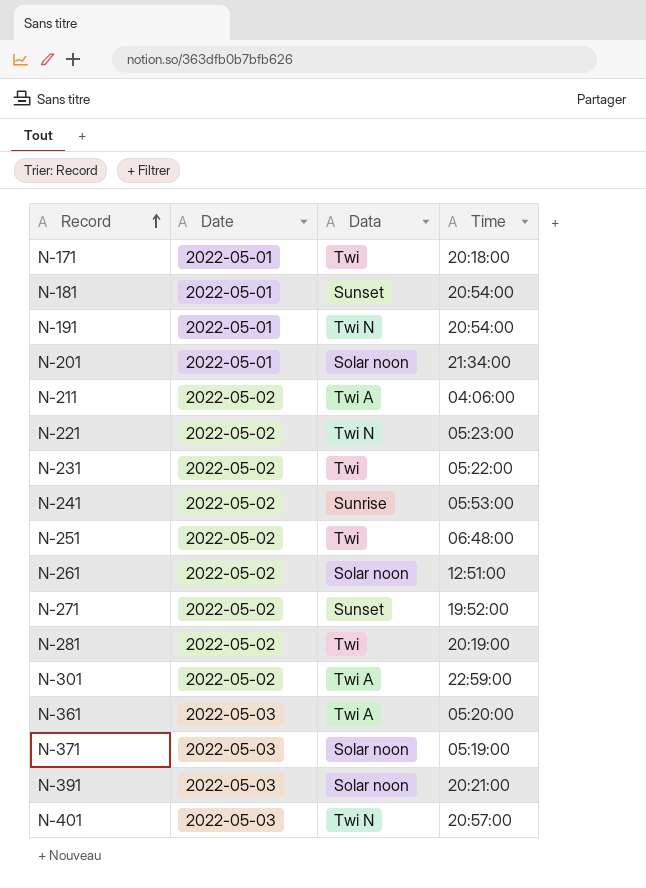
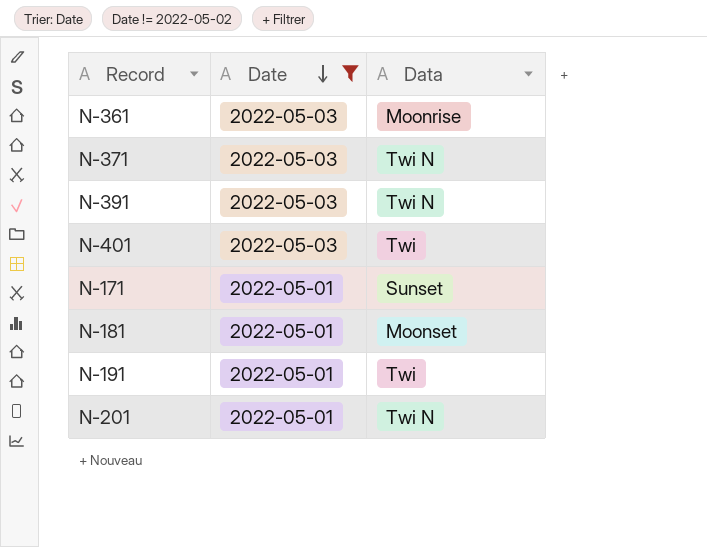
filter: none -> Date != 2022-05-02
row order: Record ascending -> Date descending
column Time | position: 4 -> none
N-361 | Data: Twi A -> Moonrise
N-371 | Data: Solar noon -> Twi N
N-391 | Data: Solar noon -> Twi N
N-401 | Data: Twi N -> Twi
N-171 | Data: Twi -> Sunset
N-181 | Data: Sunset -> Moonset
N-191 | Data: Twi N -> Twi
N-201 | Data: Solar noon -> Twi N

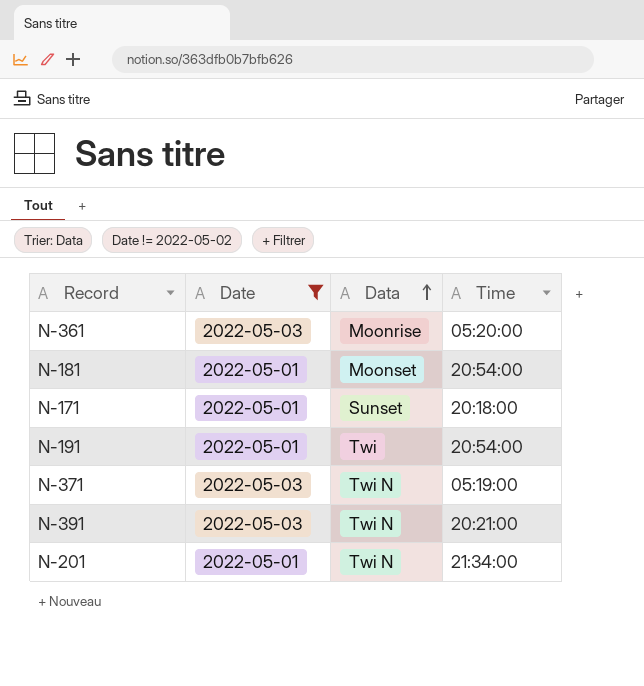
row order: Date descending -> Data ascending
column Time | position: none -> 4
row N-401: 2022-05-03 | Twi -> none

